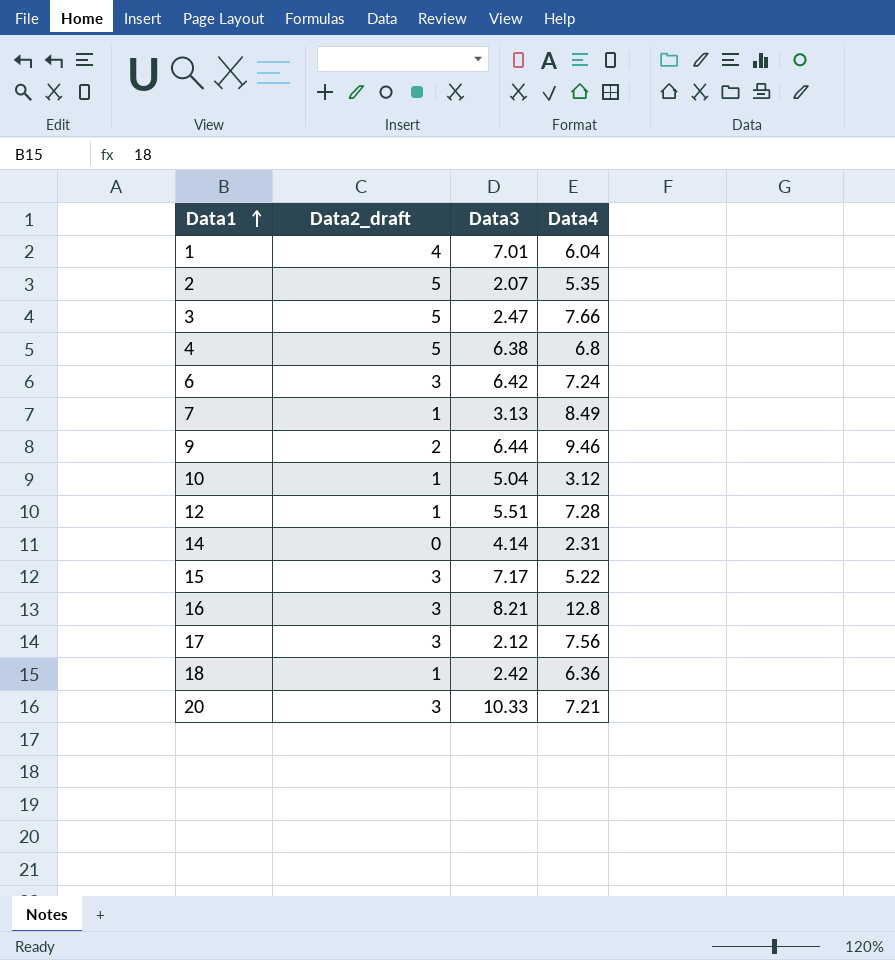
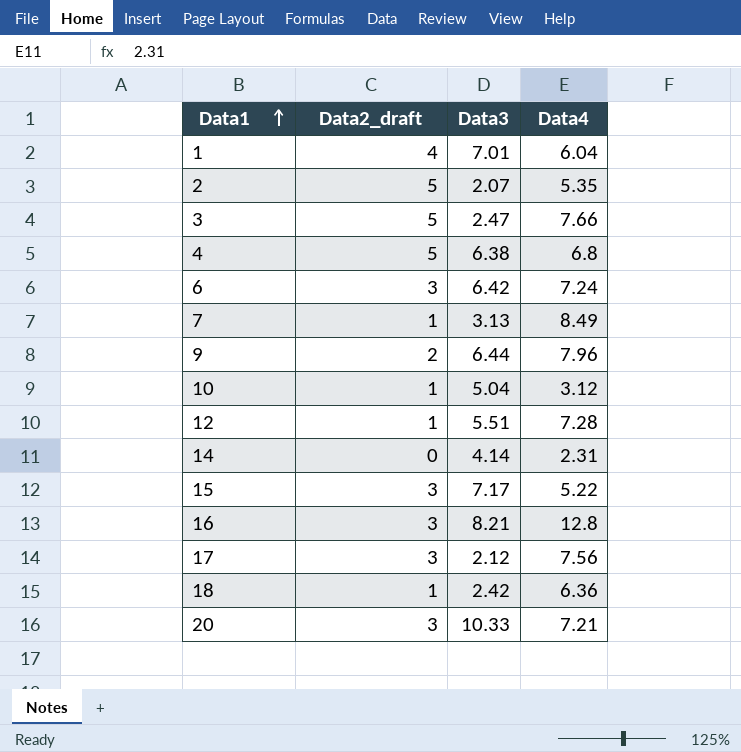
9 | Data4: 9.46 -> 7.96

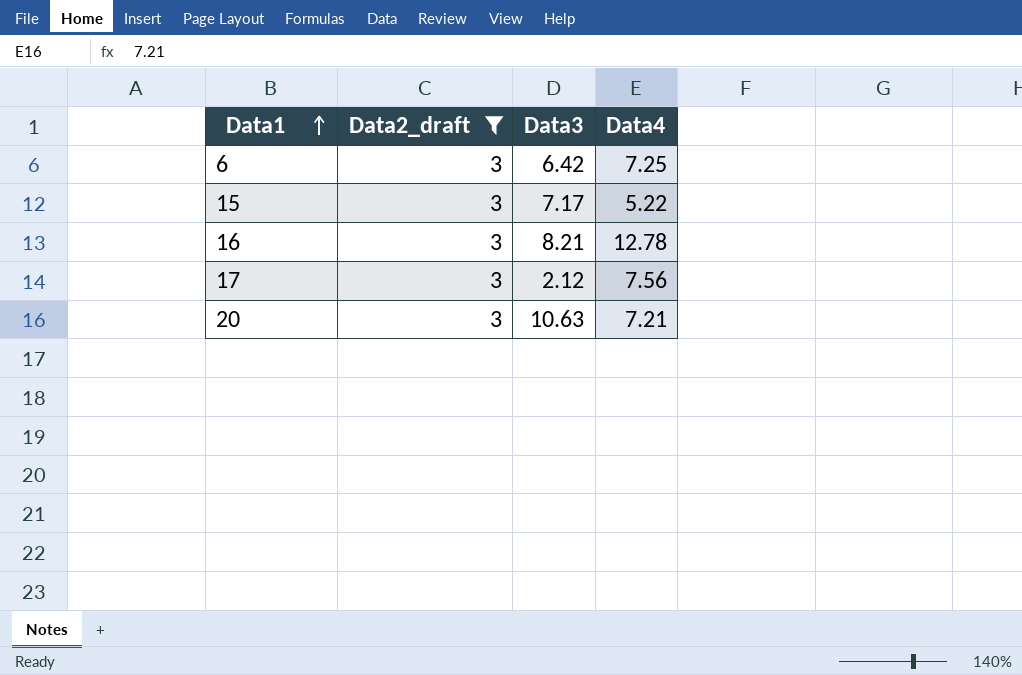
filter: none -> Data2_draft = 3
6 | Data4: 7.24 -> 7.25
16 | Data4: 12.8 -> 12.78
20 | Data3: 10.33 -> 10.63

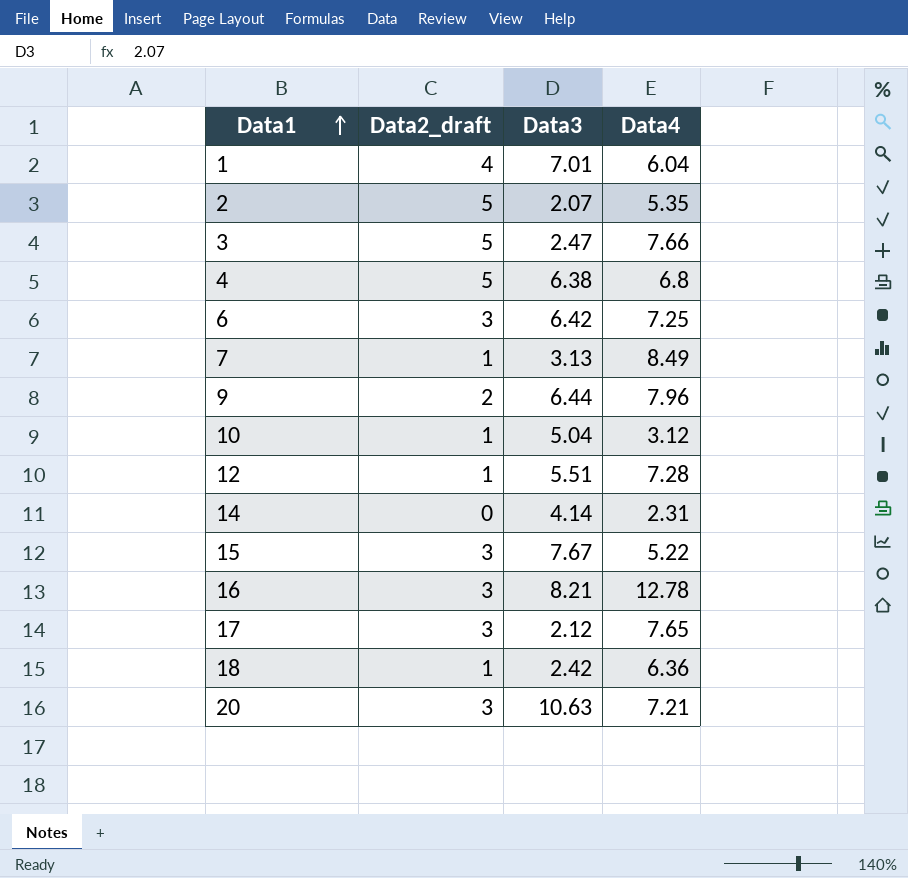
filter: Data2_draft = 3 -> none
15 | Data3: 7.17 -> 7.67
17 | Data4: 7.56 -> 7.65

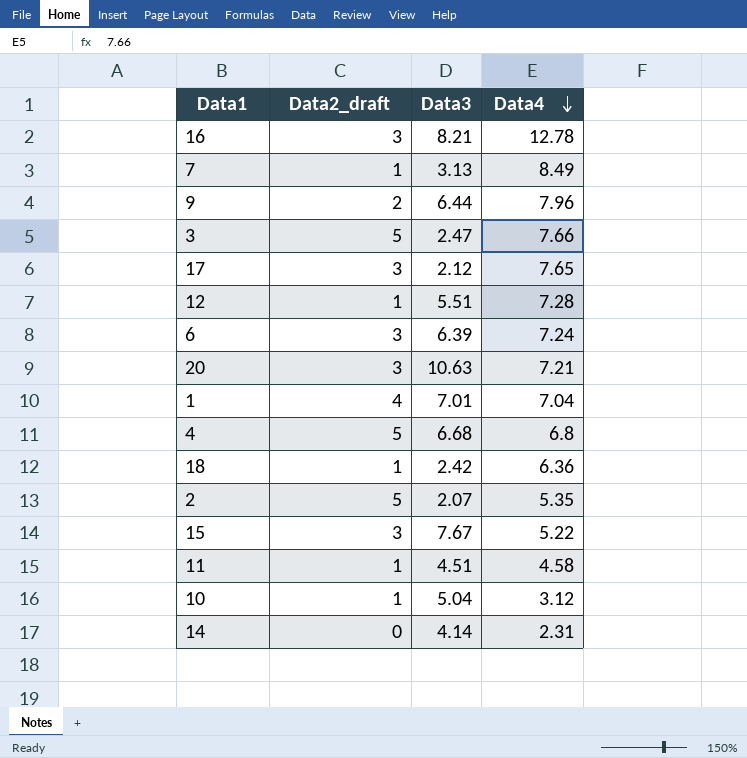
row order: Data1 ascending -> Data4 descending
6 | Data3: 6.42 -> 6.39
6 | Data4: 7.25 -> 7.24
1 | Data4: 6.04 -> 7.04
4 | Data3: 6.38 -> 6.68
row 11: none -> 1 | 4.51 | 4.58

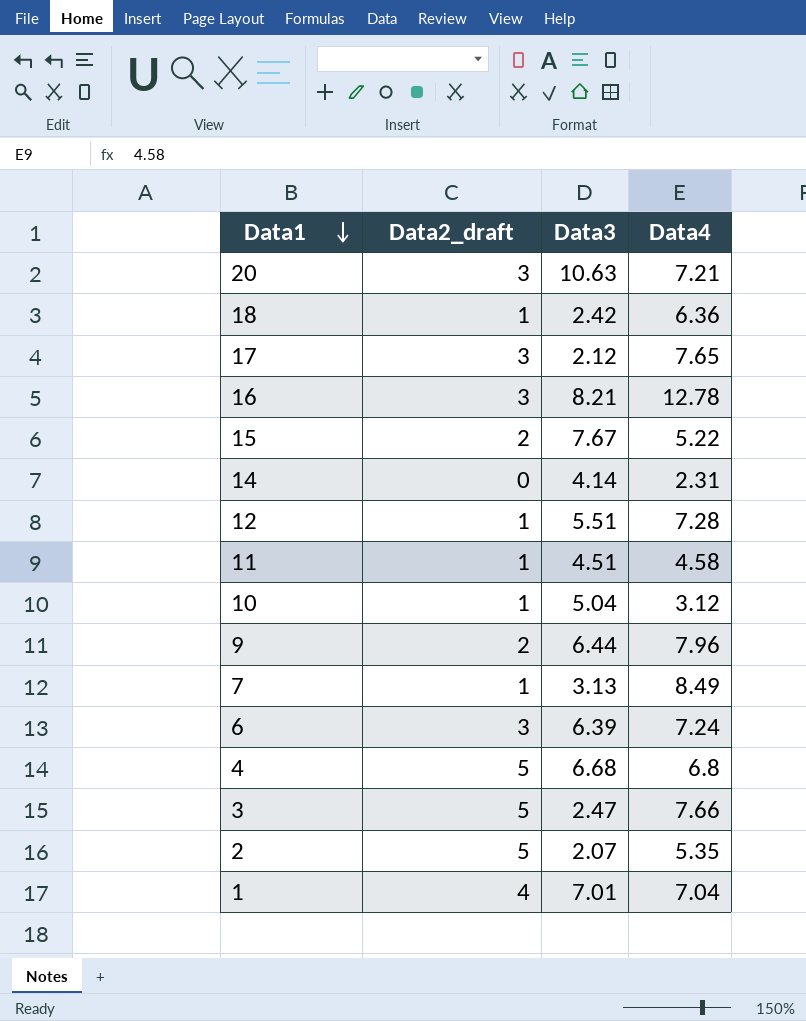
row order: Data4 descending -> Data1 descending
15 | Data2_draft: 3 -> 2

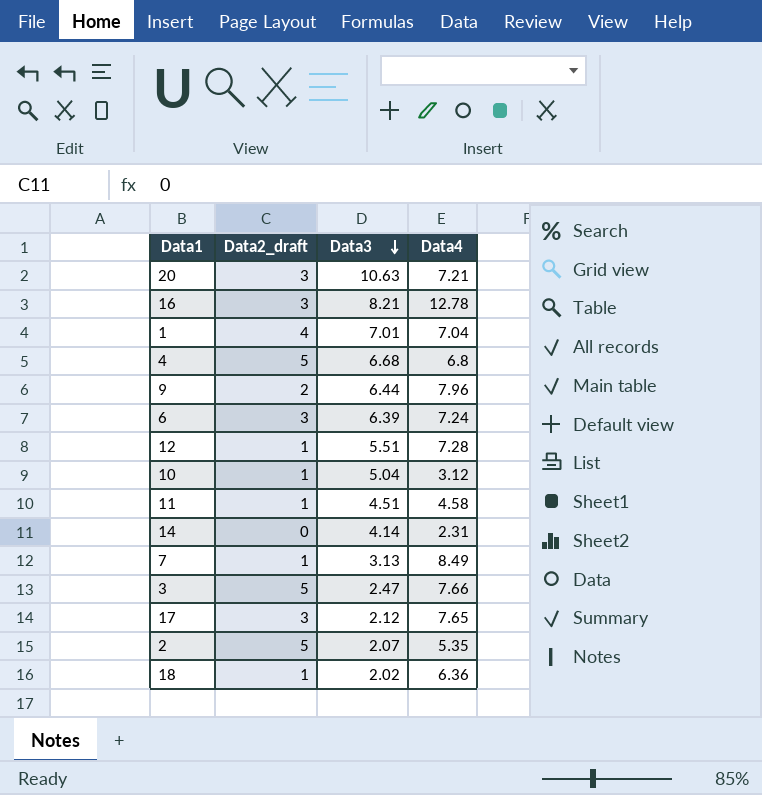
row order: Data1 descending -> Data3 descending
row 15: 2 | 7.67 | 5.22 -> none
18 | Data3: 2.42 -> 2.02

